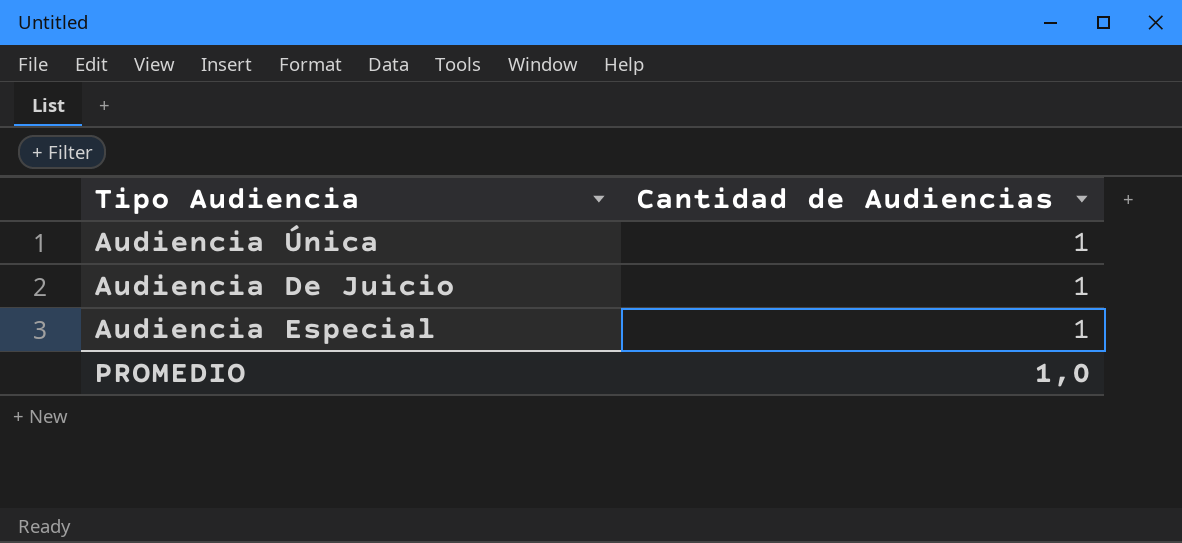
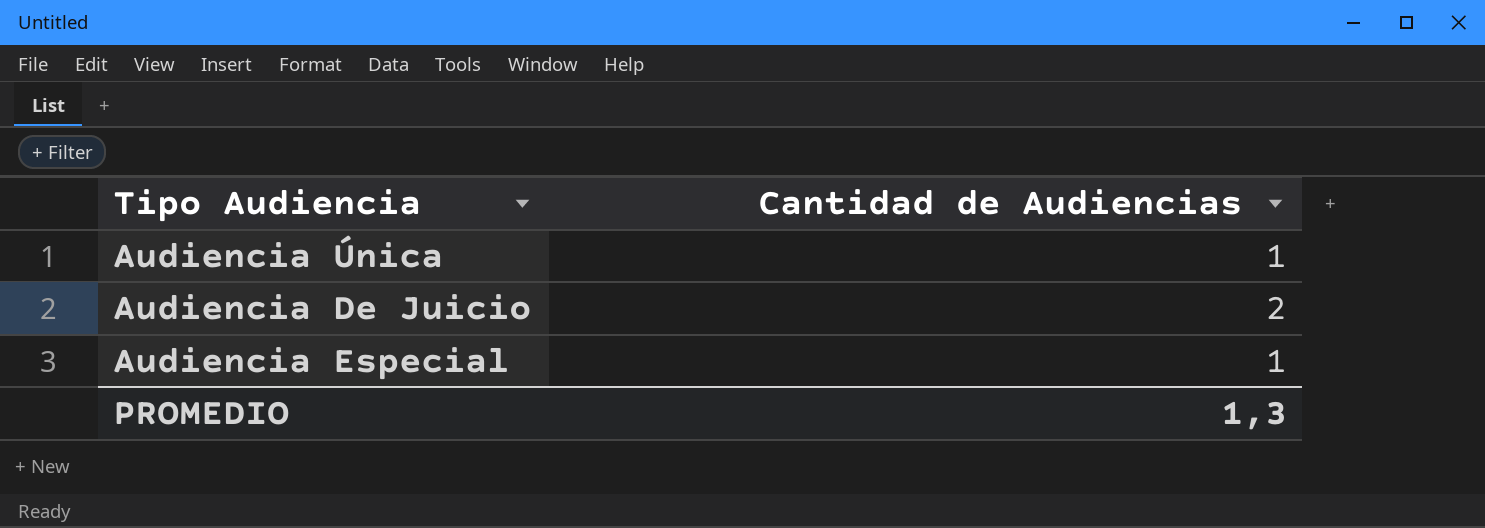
Audiencia De Juicio | Cantidad de Audiencias: 1 -> 2
PROMEDIO | Cantidad de Audiencias: 1,0 -> 1,3

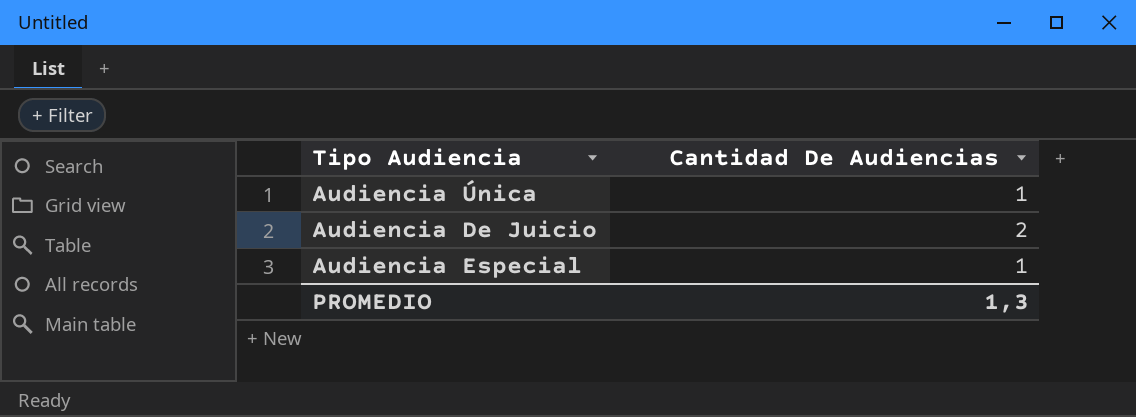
column name: Cantidad de Audiencias -> Cantidad De Audiencias

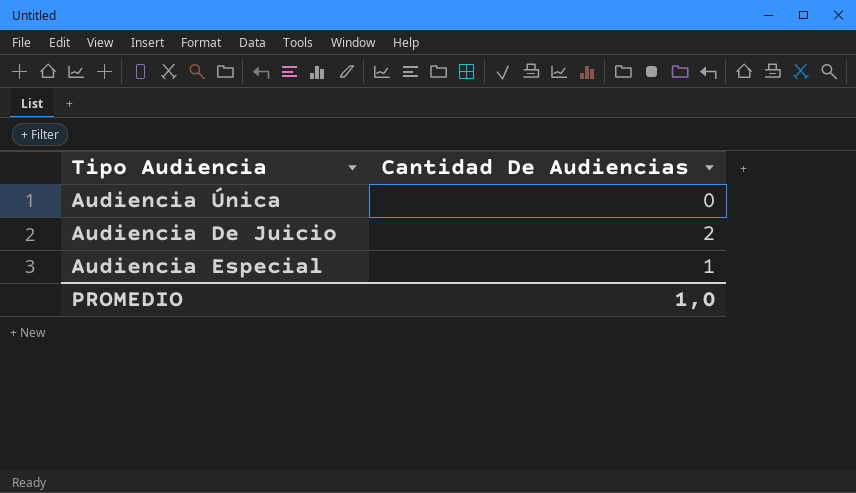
Audiencia Única | Cantidad De Audiencias: 1 -> 0
PROMEDIO | Cantidad De Audiencias: 1,3 -> 1,0

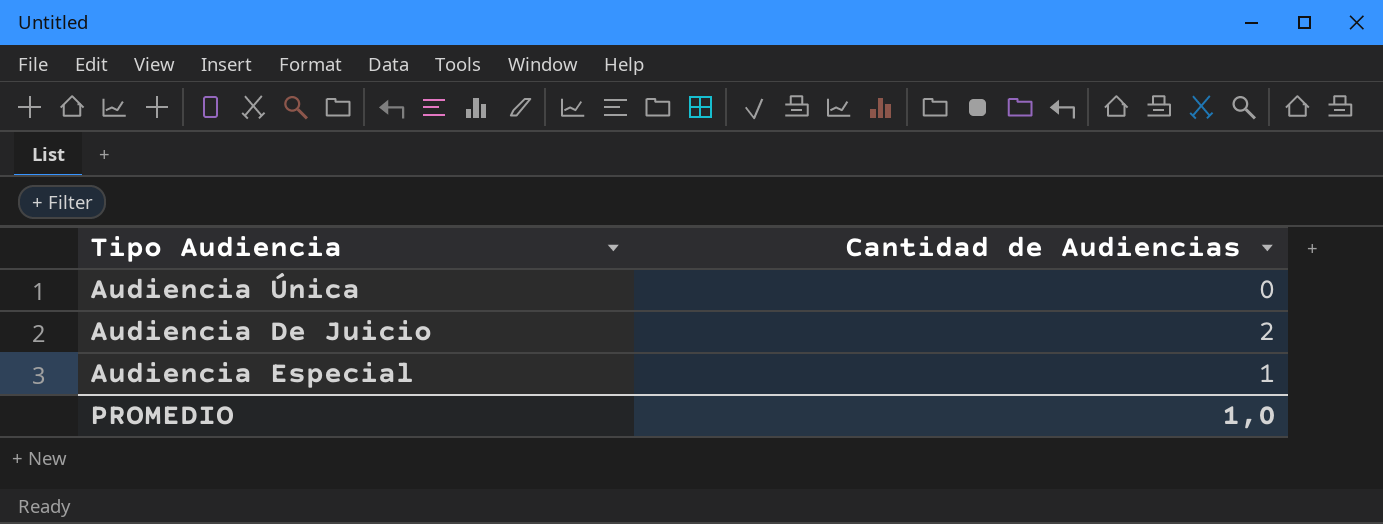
column name: Cantidad De Audiencias -> Cantidad de Audiencias

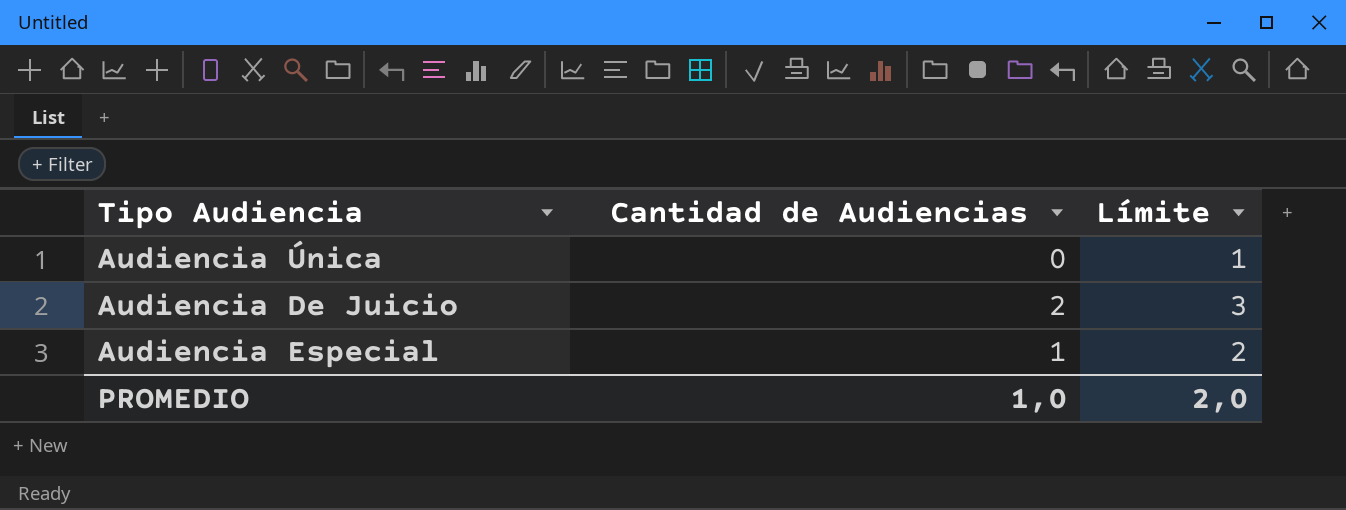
column Límite | formula: none -> [Cantidad de Audiencias] + 1

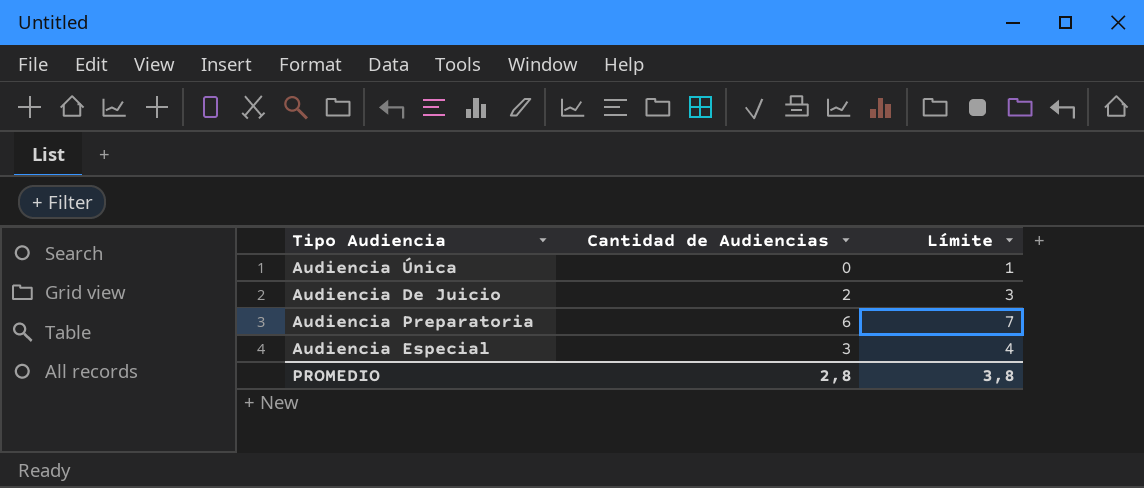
row Audiencia Preparatoria: none -> 6 | 7
Audiencia Especial | Cantidad de Audiencias: 1 -> 3
Audiencia Especial | Límite: 2 -> 4
PROMEDIO | Cantidad de Audiencias: 1,0 -> 2,8
PROMEDIO | Límite: 2,0 -> 3,8

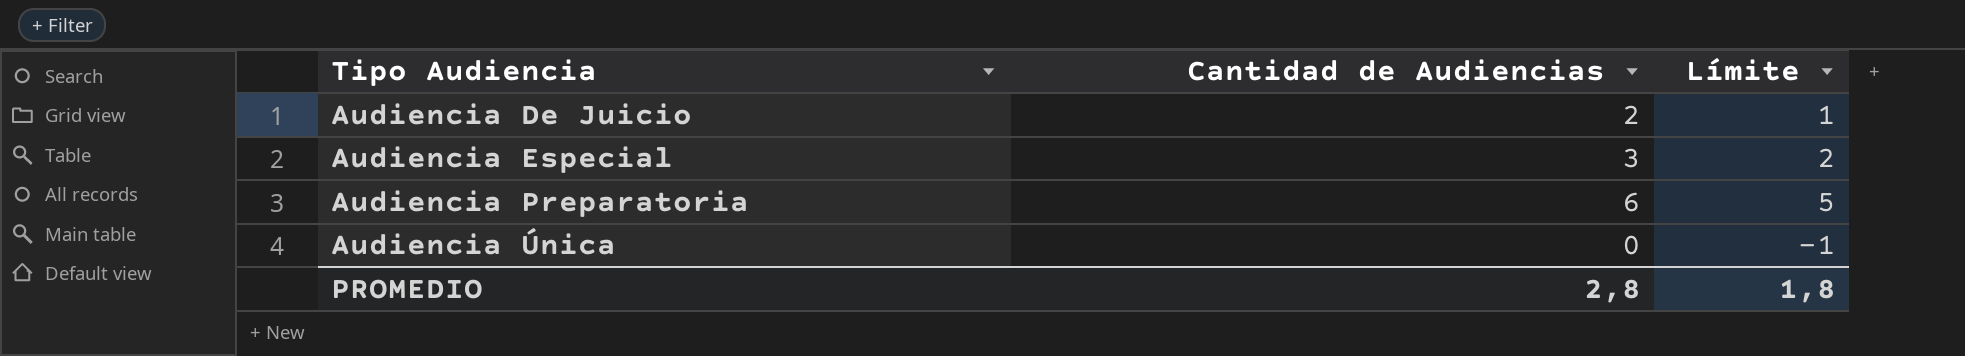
row order: none -> Tipo Audiencia ascending
column Límite | formula: [Cantidad de Audiencias] + 1 -> [Cantidad de Audiencias] - 1
PROMEDIO | Límite: 3,8 -> 1,8

